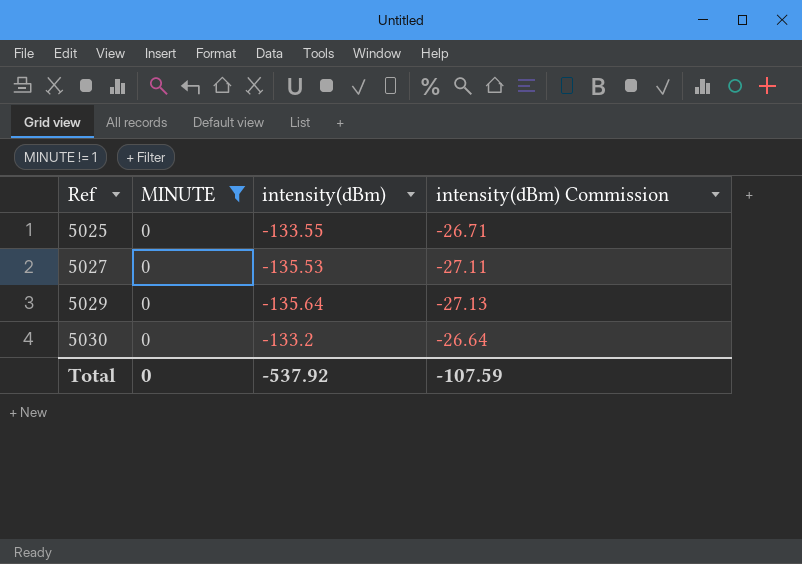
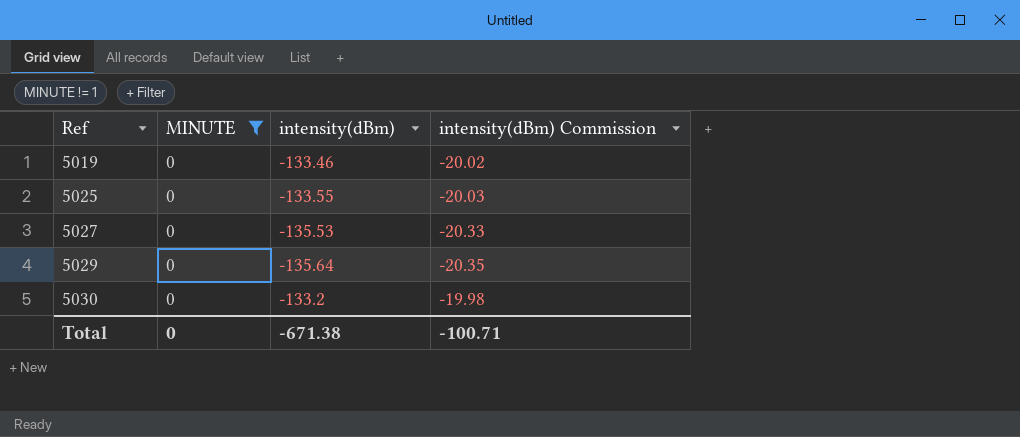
column intensity(dBm) Commission | formula: [intensity(dBm)] * 0.2 -> [intensity(dBm)] * 0.15
row 5019: none -> 0 | -133.46 | -20.02
Total | intensity(dBm): -537.92 -> -671.38
Total | intensity(dBm) Commission: -107.59 -> -100.71

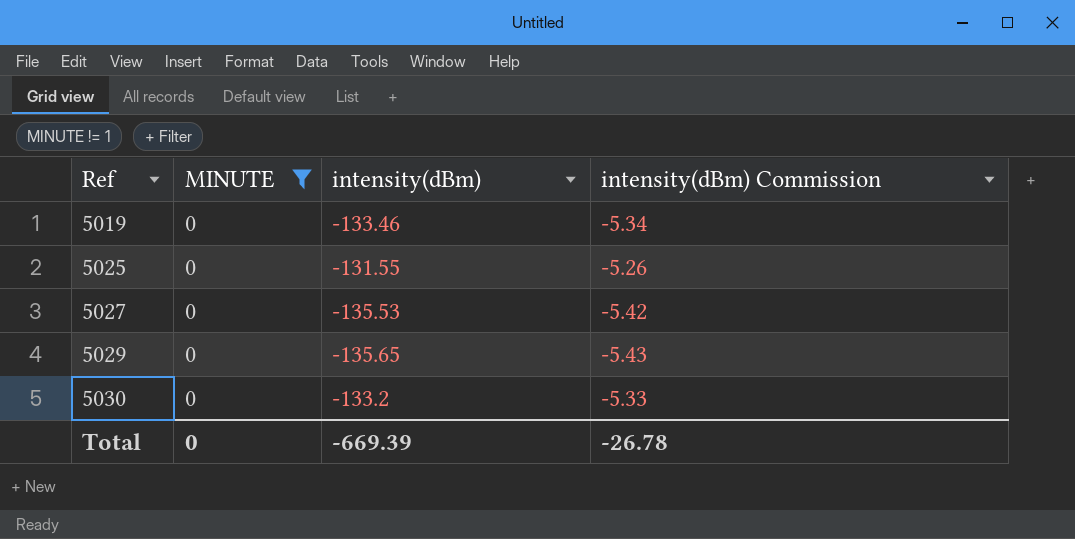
column intensity(dBm) Commission | formula: [intensity(dBm)] * 0.15 -> [intensity(dBm)] * 0.04
5025 | intensity(dBm): -133.55 -> -131.55
5029 | intensity(dBm): -135.64 -> -135.65
Total | intensity(dBm): -671.38 -> -669.39
Total | intensity(dBm) Commission: -100.71 -> -26.78

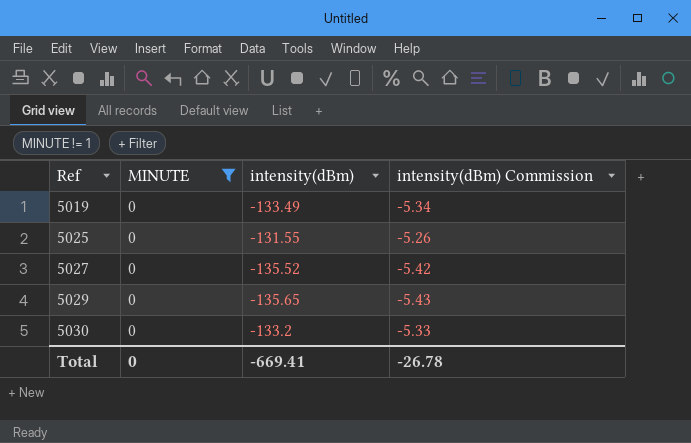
5019 | intensity(dBm): -133.46 -> -133.49
5027 | intensity(dBm): -135.53 -> -135.52
Total | intensity(dBm): -669.39 -> -669.41

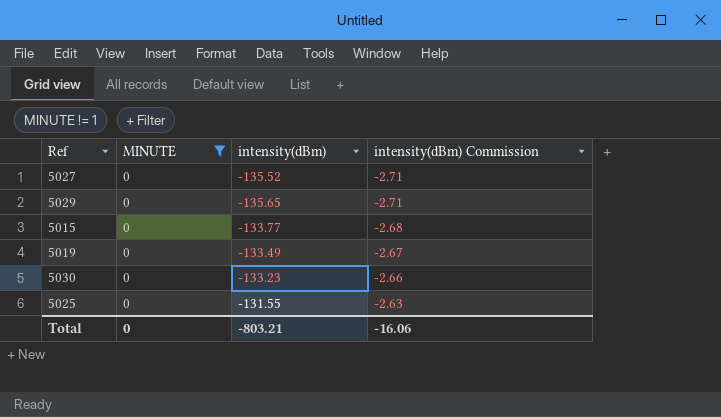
row order: Ref ascending -> intensity(dBm) Commission ascending
column intensity(dBm) Commission | formula: [intensity(dBm)] * 0.04 -> [intensity(dBm)] * 0.02
row 5015: none -> 0 | -133.77 | -2.68
5030 | intensity(dBm): -133.2 -> -133.23
Total | intensity(dBm): -669.41 -> -803.21
Total | intensity(dBm) Commission: -26.78 -> -16.06

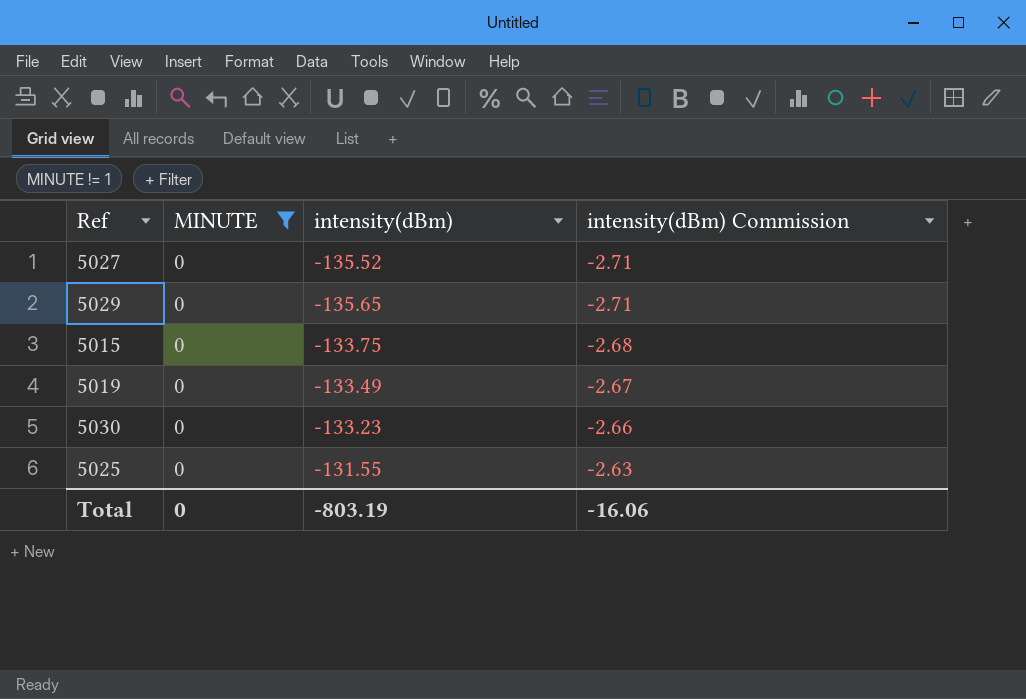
5015 | intensity(dBm): -133.77 -> -133.75
Total | intensity(dBm): -803.21 -> -803.19

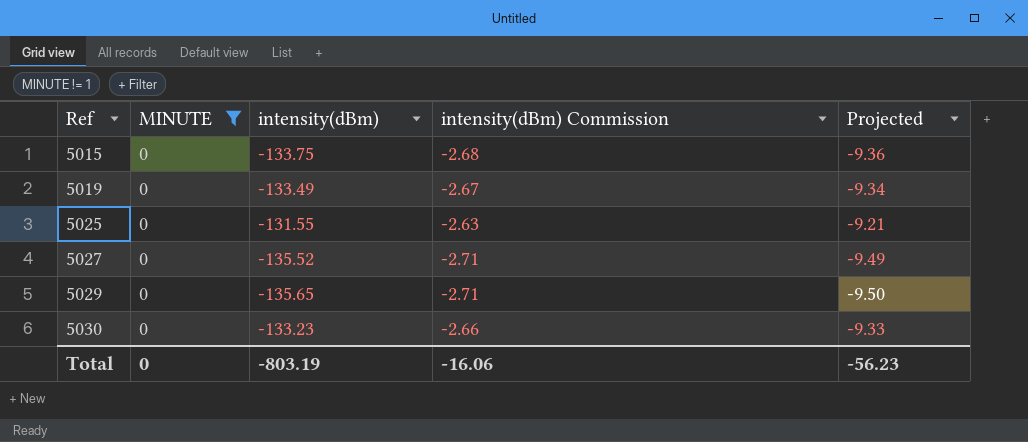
row order: intensity(dBm) Commission ascending -> Ref ascending
column Projected | formula: none -> [intensity(dBm)] * 0.07

